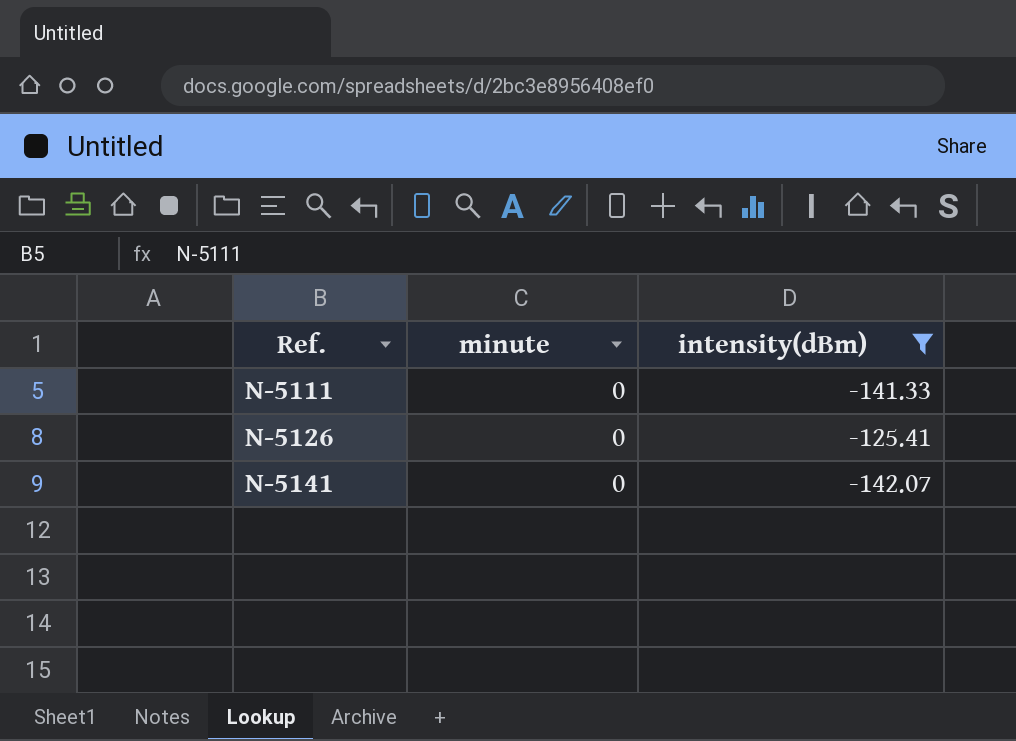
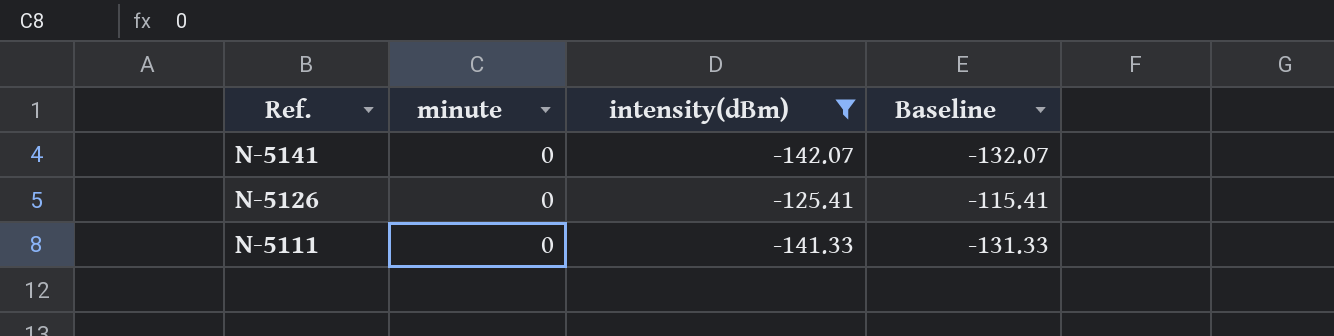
row order: Ref. ascending -> Ref. descending
column Baseline | formula: none -> [intensity(dBm)] + 10

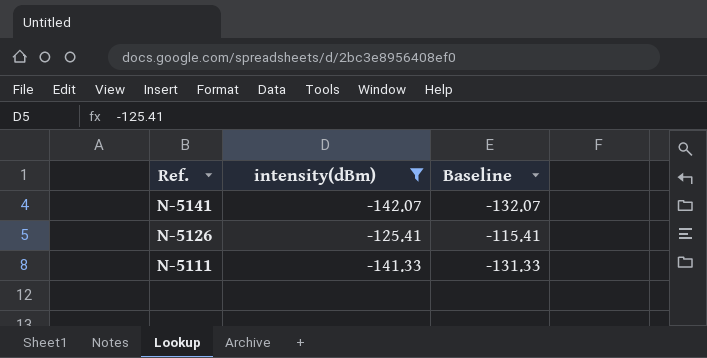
column minute | position: 2 -> none

